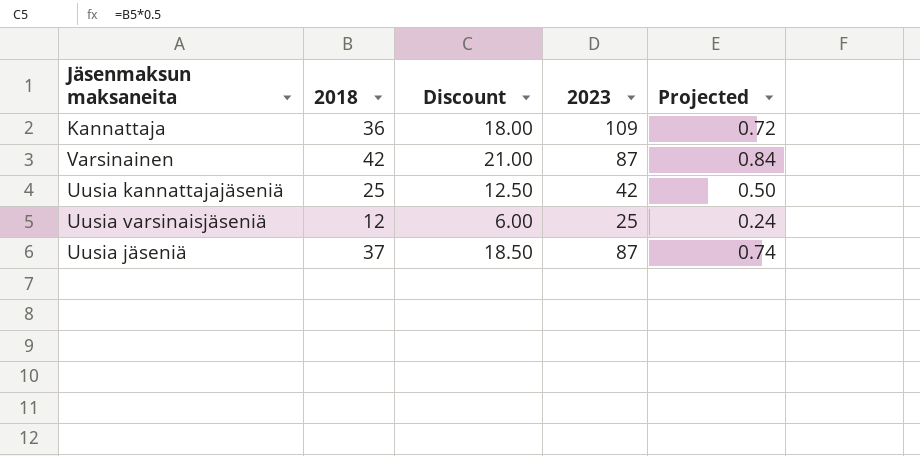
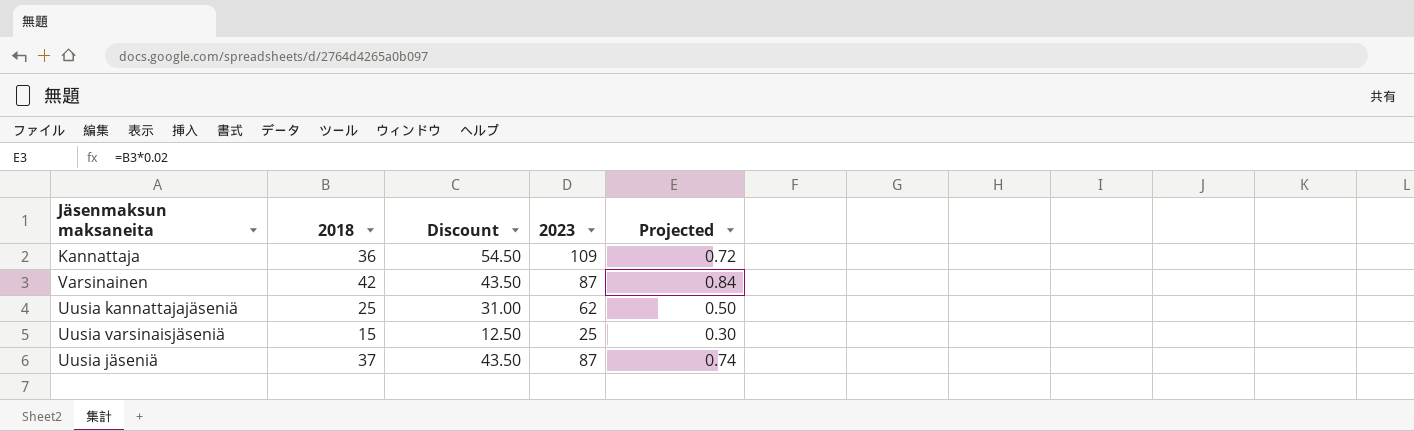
column Discount | formula: [2018] * 0.5 -> [2023] * 0.5
Uusia kannattajajäseniä | 2023: 42 -> 62
Uusia varsinaisjäseniä | 2018: 12 -> 15
Uusia varsinaisjäseniä | Projected: 0.24 -> 0.30

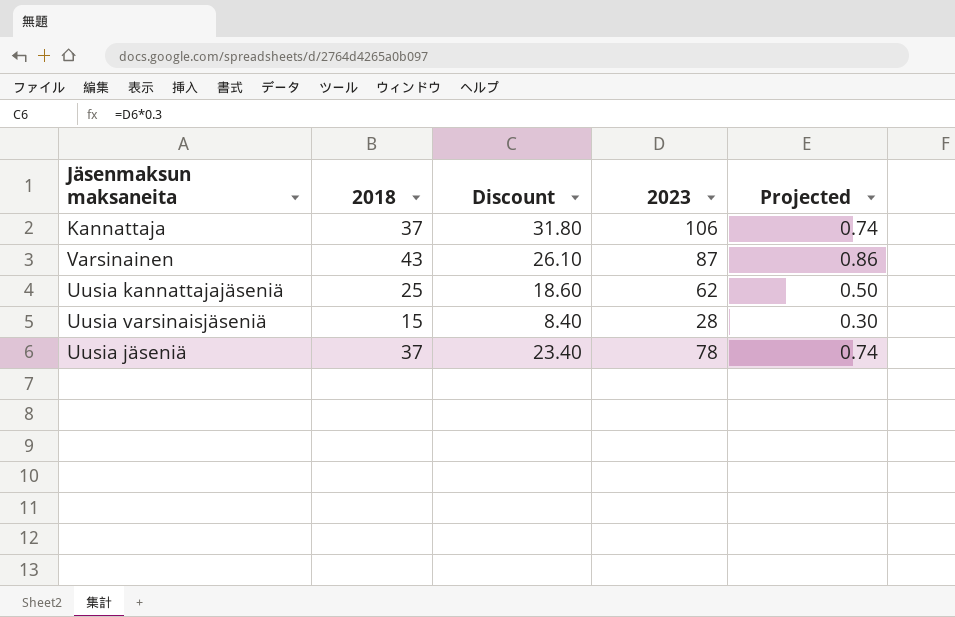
column Discount | formula: [2023] * 0.5 -> [2023] * 0.3
Kannattaja | 2018: 36 -> 37
Kannattaja | 2023: 109 -> 106
Kannattaja | Projected: 0.72 -> 0.74
Varsinainen | 2018: 42 -> 43
Varsinainen | Projected: 0.84 -> 0.86
Uusia varsinaisjäseniä | 2023: 25 -> 28
Uusia jäseniä | 2023: 87 -> 78

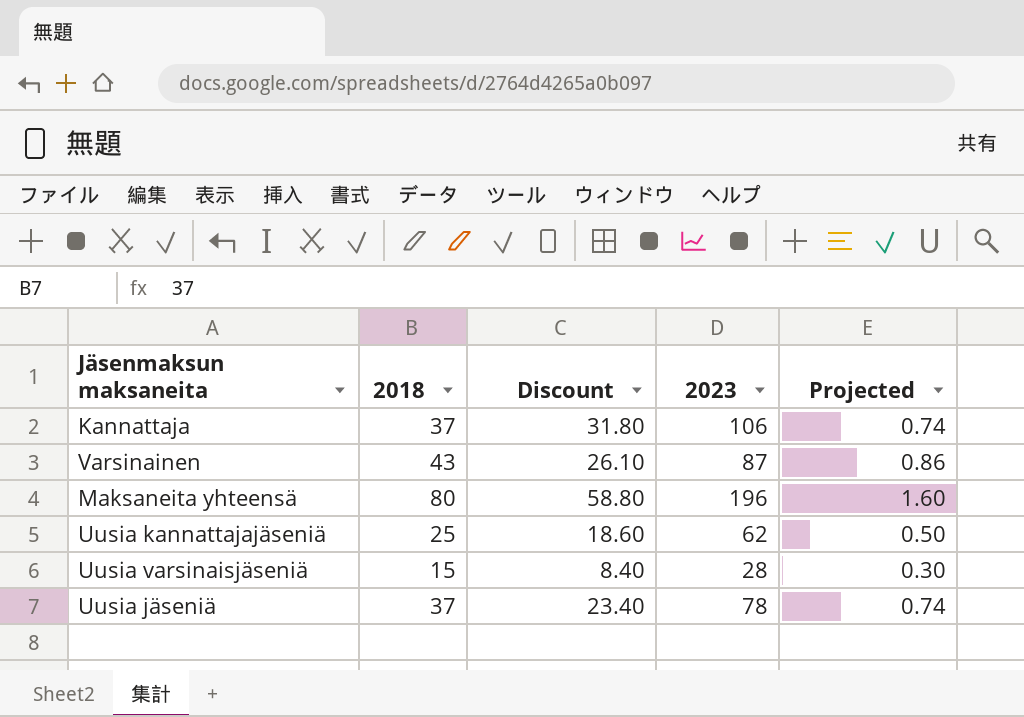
row Maksaneita yhteensä: none -> 80 | 58.80 | 196 | 1.60

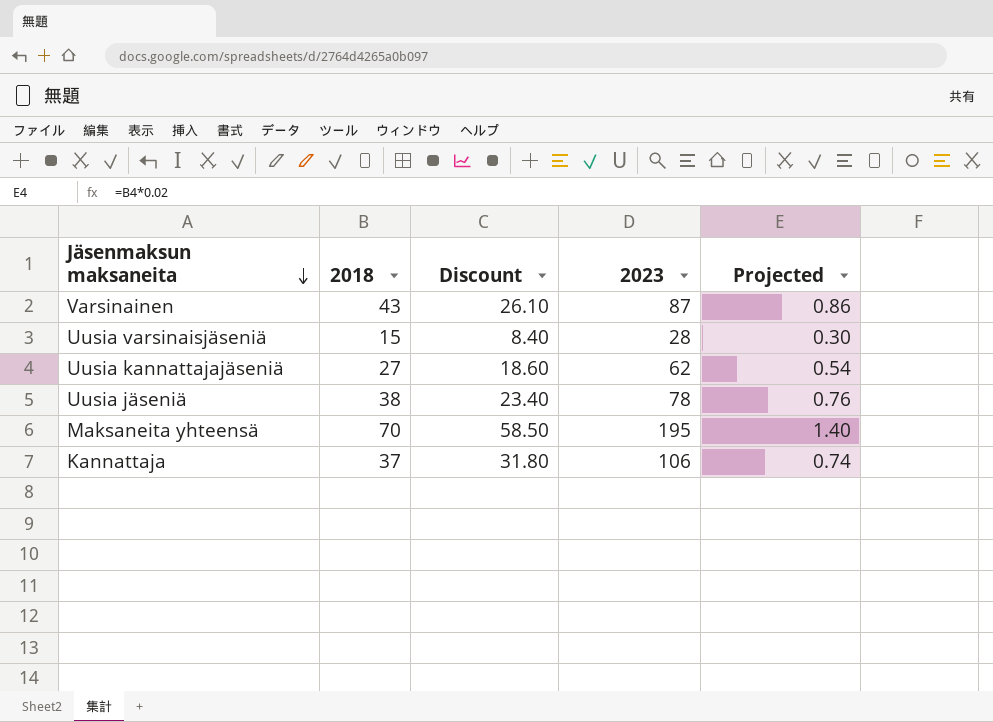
row order: none -> Jäsenmaksun maksaneita descending
Uusia kannattajajäseniä | 2018: 25 -> 27
Uusia kannattajajäseniä | Projected: 0.50 -> 0.54
Uusia jäseniä | 2018: 37 -> 38
Uusia jäseniä | Projected: 0.74 -> 0.76
Maksaneita yhteensä | 2018: 80 -> 70
Maksaneita yhteensä | Discount: 58.80 -> 58.50
Maksaneita yhteensä | 2023: 196 -> 195
Maksaneita yhteensä | Projected: 1.60 -> 1.40

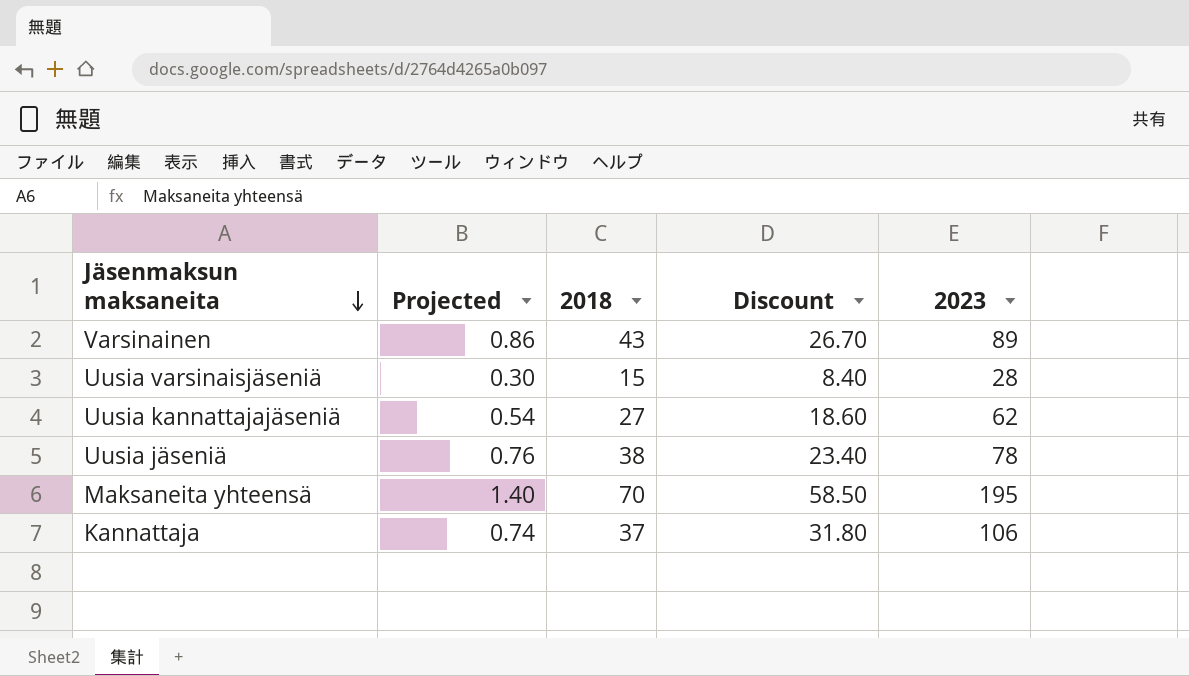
column Projected | position: 5 -> 2
Varsinainen | Discount: 26.10 -> 26.70
Varsinainen | 2023: 87 -> 89

